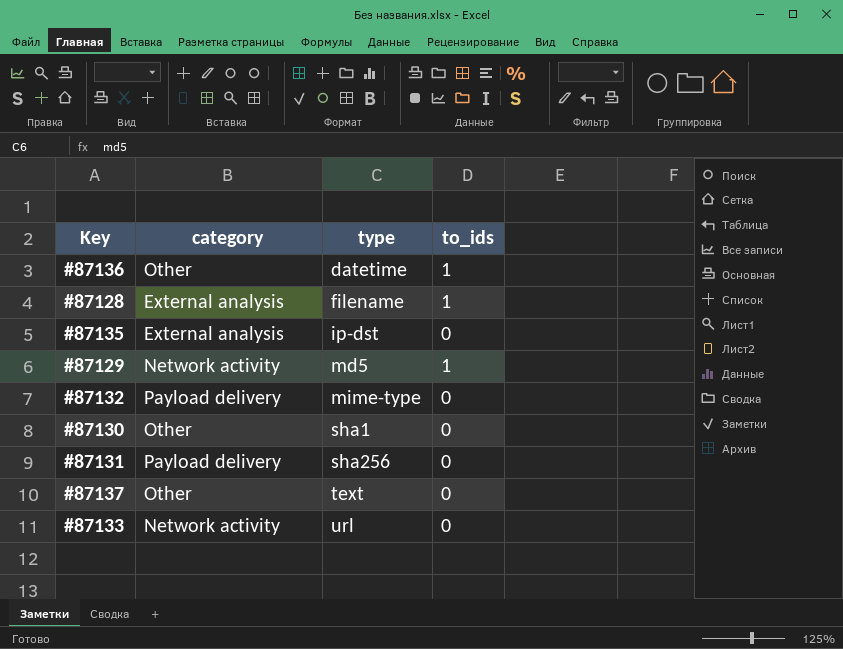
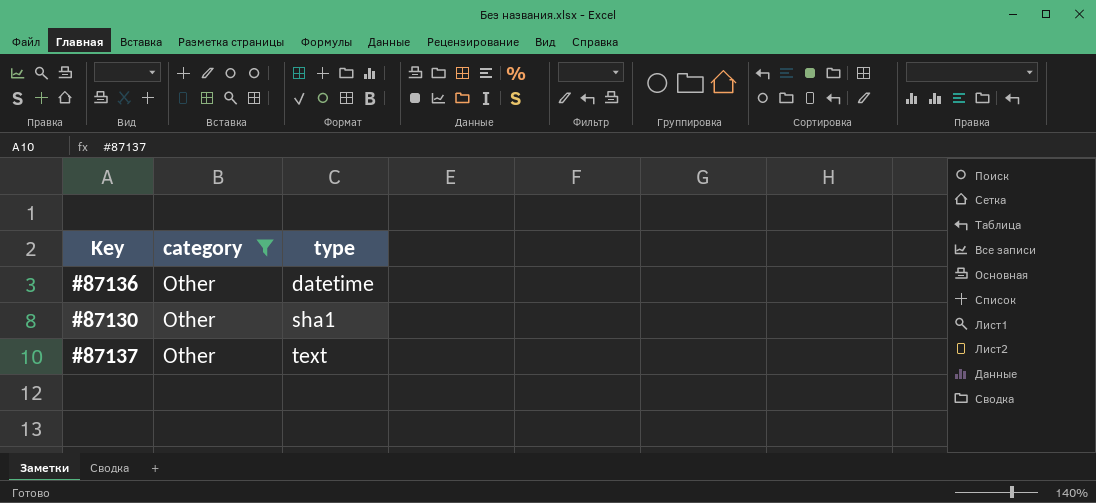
filter: none -> category = Other
column to_ids | position: 4 -> none

